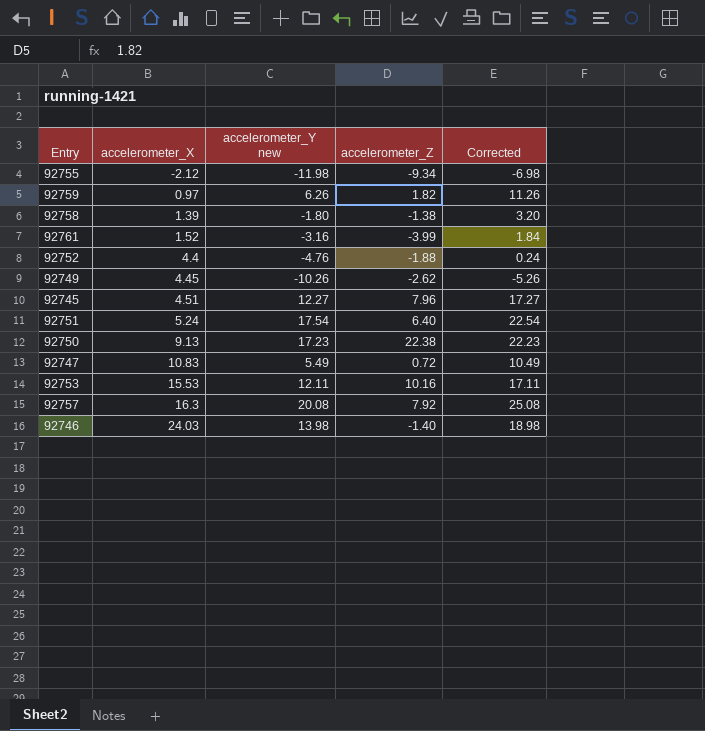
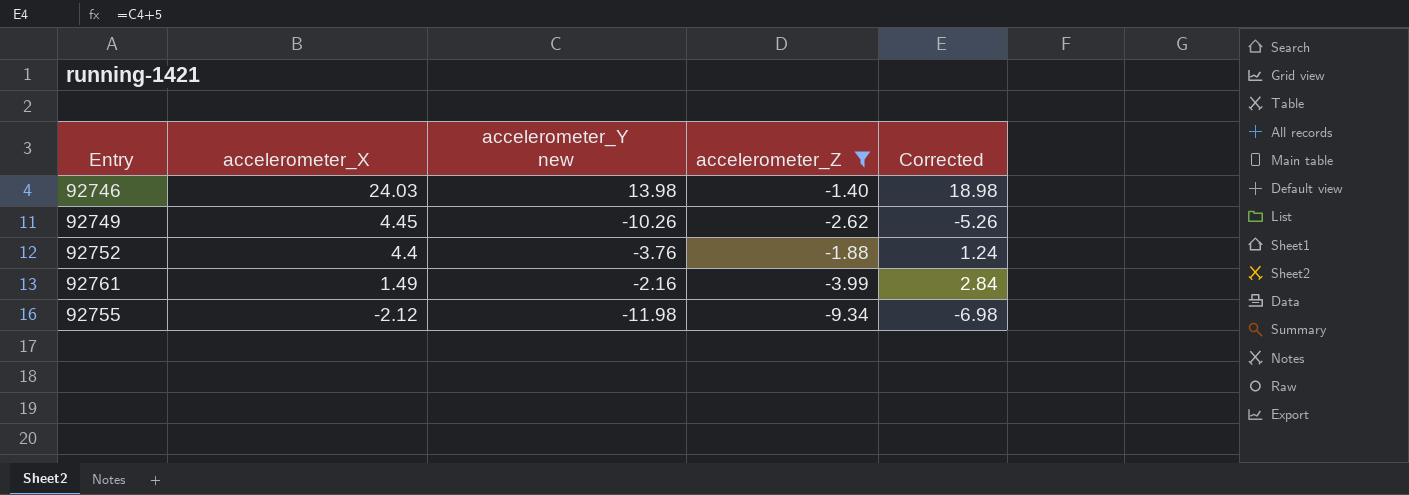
filter: none -> accelerometer_Z <= -1.40
row order: accelerometer_X ascending -> accelerometer_X descending
92752 | accelerometer_Y new: -4.76 -> -3.76
92752 | Corrected: 0.24 -> 1.24
92761 | accelerometer_X: 1.52 -> 1.49
92761 | accelerometer_Y new: -3.16 -> -2.16
92761 | Corrected: 1.84 -> 2.84

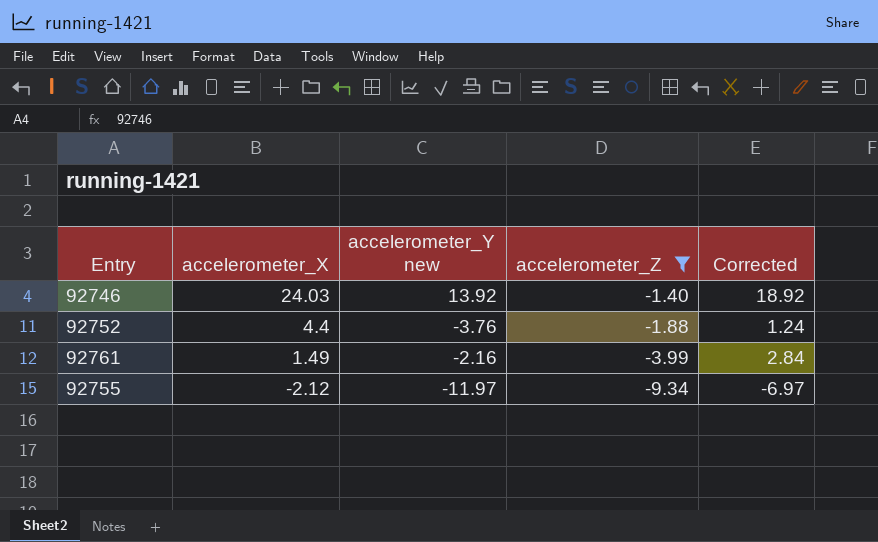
row 92749: 4.45 | -10.26 | -2.62 | -5.26 -> none
92746 | accelerometer_Y new: 13.98 -> 13.92
92746 | Corrected: 18.98 -> 18.92
92755 | accelerometer_Y new: -11.98 -> -11.97
92755 | Corrected: -6.98 -> -6.97

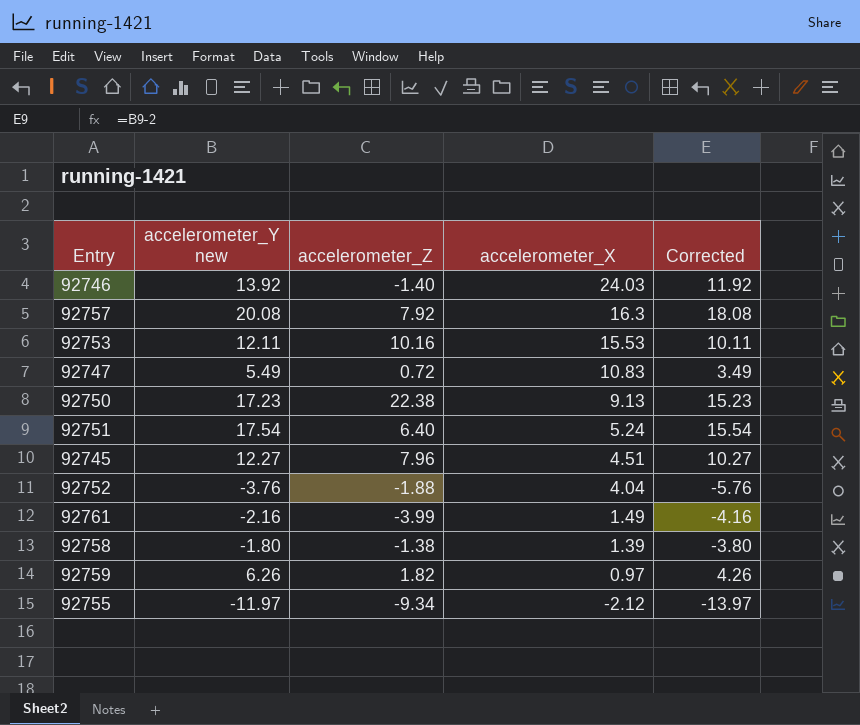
filter: accelerometer_Z <= -1.40 -> none
column accelerometer_X | position: 2 -> 4
column Corrected | formula: [accelerometer_Y new] + 5 -> [accelerometer_Y new] - 2
92752 | accelerometer_X: 4.4 -> 4.04

